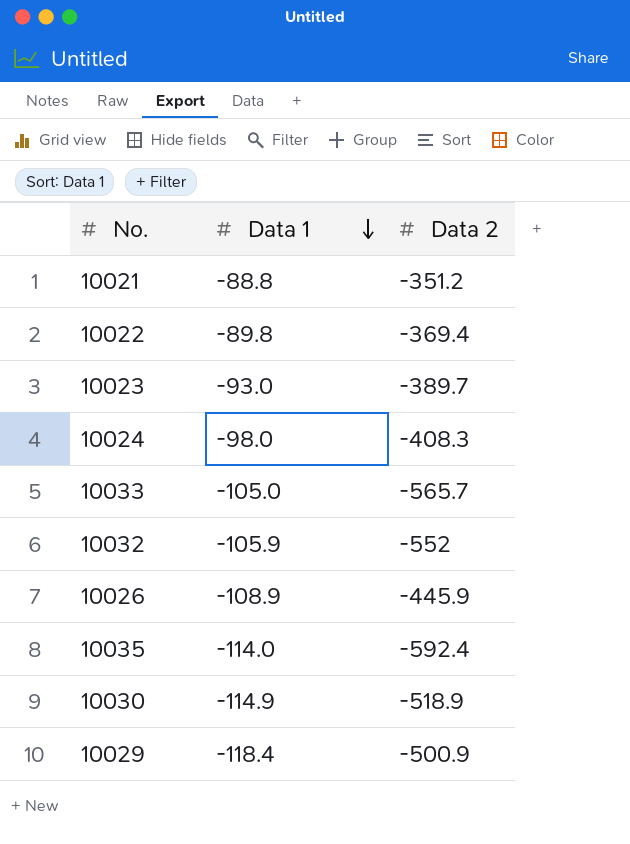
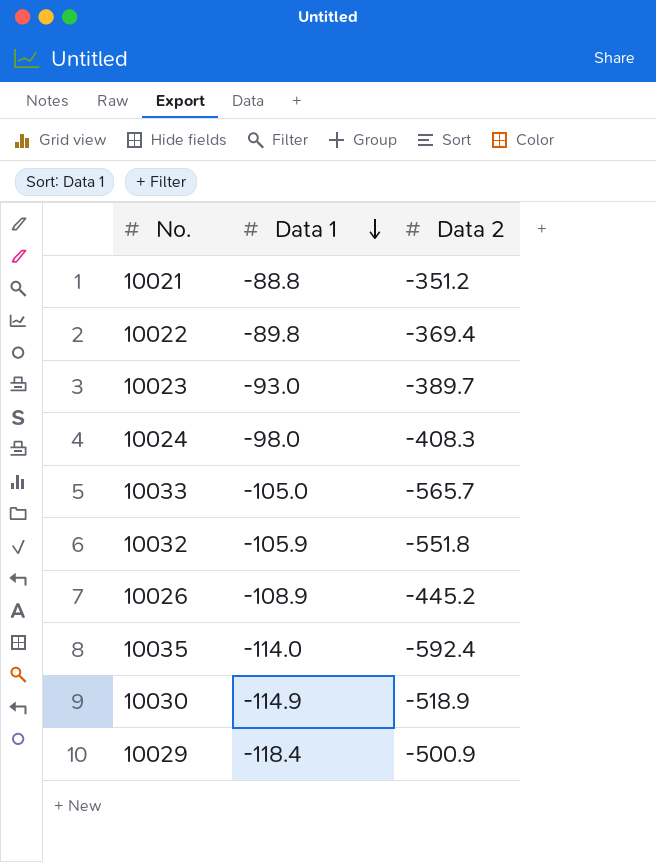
10032 | Data 2: -552 -> -551.8
10026 | Data 2: -445.9 -> -445.2

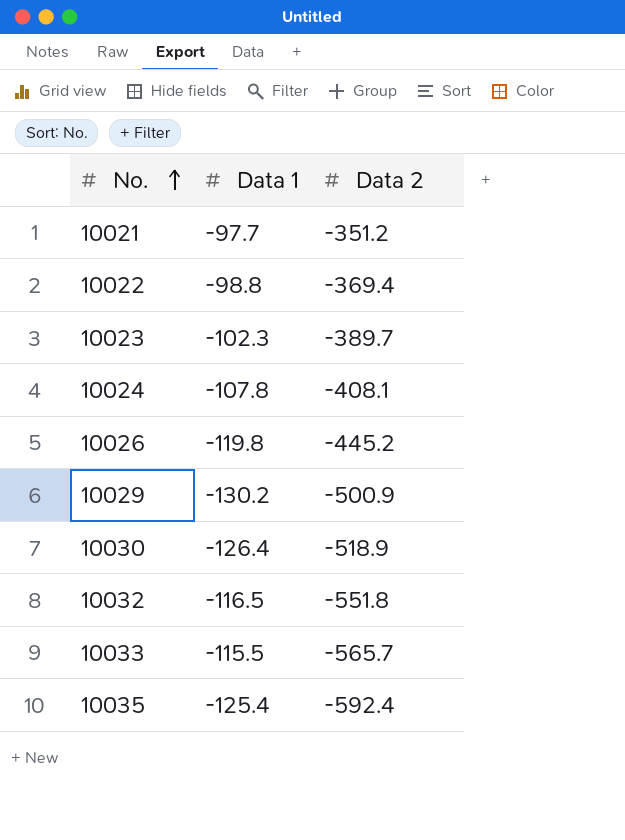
row order: Data 1 descending -> No. ascending
10021 | Data 1: -88.8 -> -97.7
10022 | Data 1: -89.8 -> -98.8
10023 | Data 1: -93.0 -> -102.3
10024 | Data 1: -98.0 -> -107.8
10024 | Data 2: -408.3 -> -408.1
10026 | Data 1: -108.9 -> -119.8
10029 | Data 1: -118.4 -> -130.2
10030 | Data 1: -114.9 -> -126.4
10032 | Data 1: -105.9 -> -116.5
10033 | Data 1: -105.0 -> -115.5
10035 | Data 1: -114.0 -> -125.4

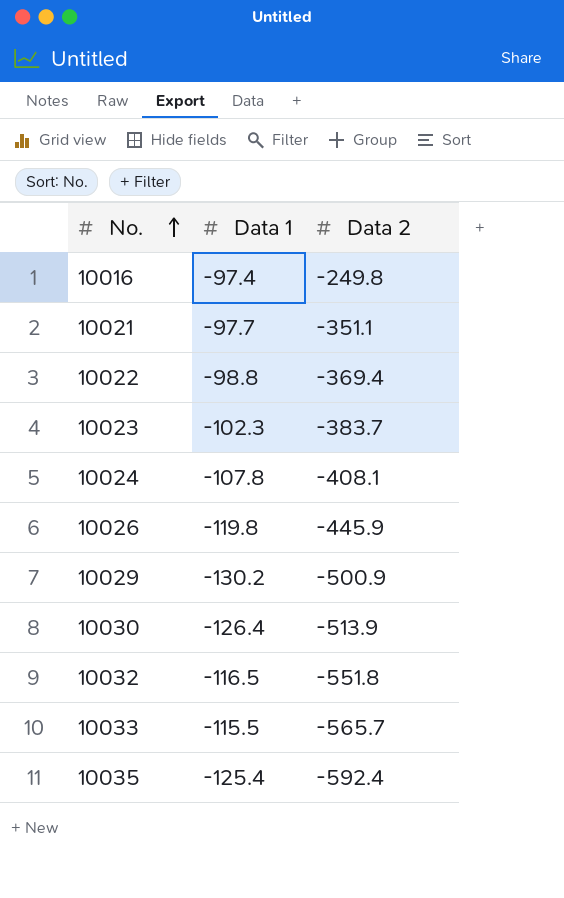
row 10016: none -> -97.4 | -249.8
10021 | Data 2: -351.2 -> -351.1
10023 | Data 2: -389.7 -> -383.7
10026 | Data 2: -445.2 -> -445.9
10030 | Data 2: -518.9 -> -513.9

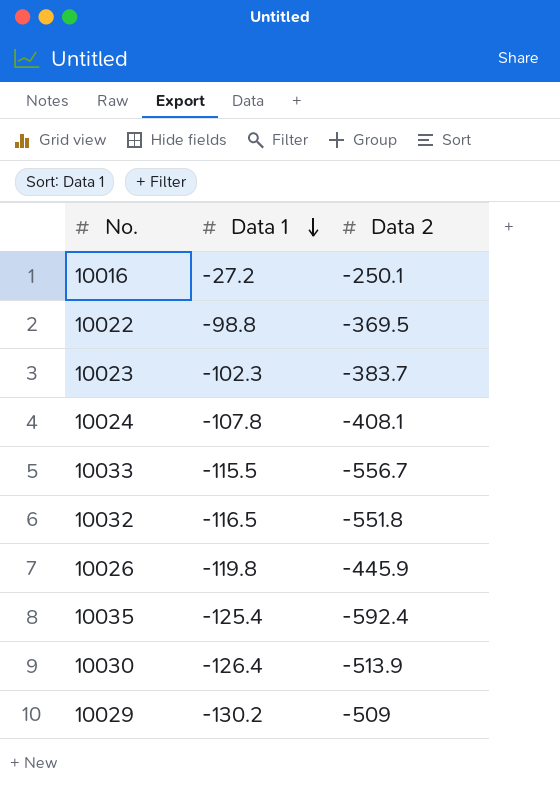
row order: No. ascending -> Data 1 descending
row 10021: -97.7 | -351.1 -> none
10016 | Data 1: -97.4 -> -27.2
10016 | Data 2: -249.8 -> -250.1
10022 | Data 2: -369.4 -> -369.5
10033 | Data 2: -565.7 -> -556.7
10029 | Data 2: -500.9 -> -509

